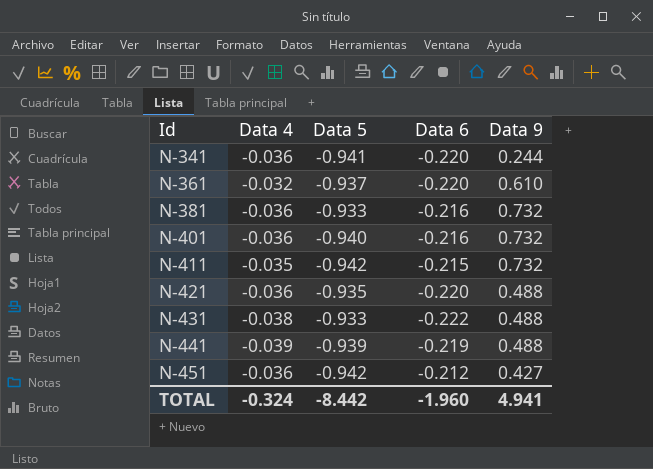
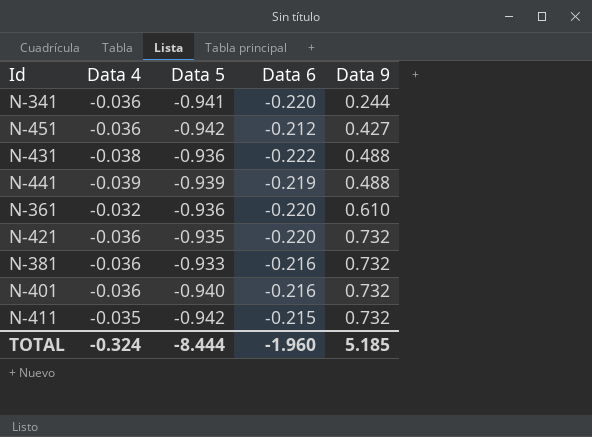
row order: Id ascending -> Data 9 ascending
N-431 | Data 5: -0.933 -> -0.936
N-361 | Data 5: -0.937 -> -0.936
N-421 | Data 9: 0.488 -> 0.732
TOTAL | Data 5: -8.442 -> -8.444
TOTAL | Data 9: 4.941 -> 5.185

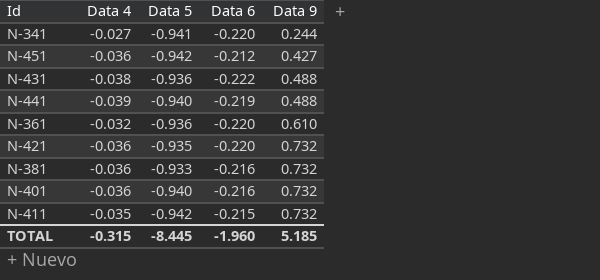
N-341 | Data 4: -0.036 -> -0.027
N-441 | Data 5: -0.939 -> -0.940
TOTAL | Data 4: -0.324 -> -0.315
TOTAL | Data 5: -8.444 -> -8.445

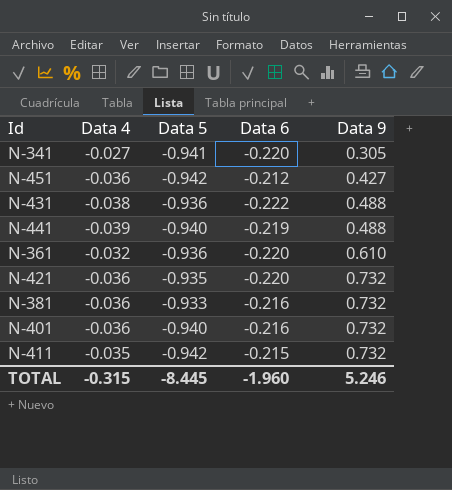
N-341 | Data 9: 0.244 -> 0.305
TOTAL | Data 9: 5.185 -> 5.246

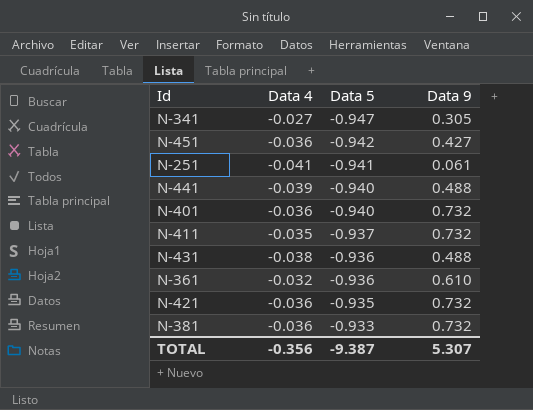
row order: Data 9 ascending -> Data 5 ascending
column Data 6 | position: 4 -> none
N-341 | Data 5: -0.941 -> -0.947
row N-251: none -> -0.041 | -0.941 | 0.061
N-411 | Data 5: -0.942 -> -0.937
TOTAL | Data 4: -0.315 -> -0.356
TOTAL | Data 5: -8.445 -> -9.387
TOTAL | Data 9: 5.246 -> 5.307

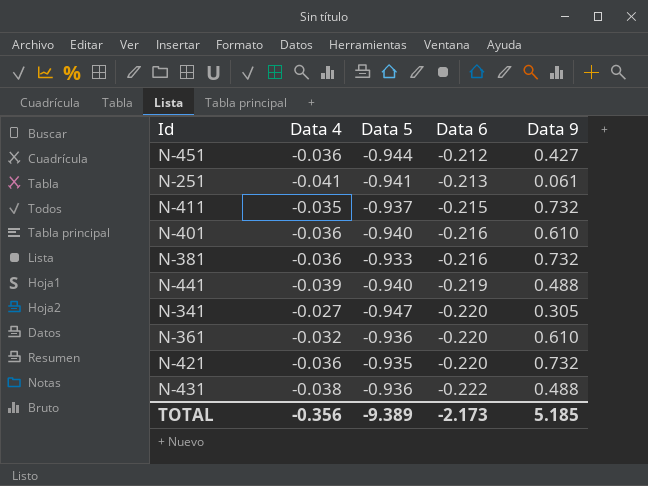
row order: Data 5 ascending -> Data 6 descending
column Data 6 | position: none -> 4
N-451 | Data 5: -0.942 -> -0.944
N-401 | Data 9: 0.732 -> 0.610
TOTAL | Data 5: -9.387 -> -9.389
TOTAL | Data 9: 5.307 -> 5.185

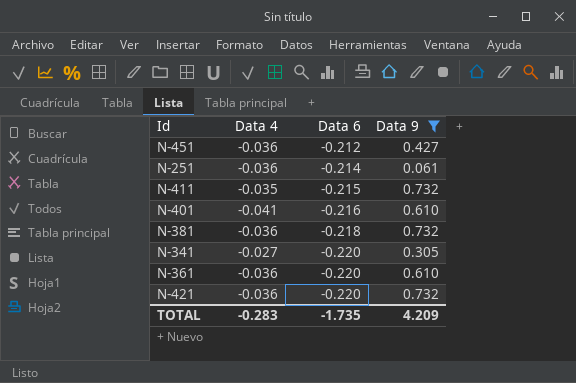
filter: none -> Data 9 != 0.488
column Data 5 | position: 3 -> none
N-251 | Data 4: -0.041 -> -0.036
N-251 | Data 6: -0.213 -> -0.214
N-401 | Data 4: -0.036 -> -0.041
N-381 | Data 6: -0.216 -> -0.218
N-361 | Data 4: -0.032 -> -0.036
TOTAL | Data 4: -0.356 -> -0.283
TOTAL | Data 6: -2.173 -> -1.735
TOTAL | Data 9: 5.185 -> 4.209

